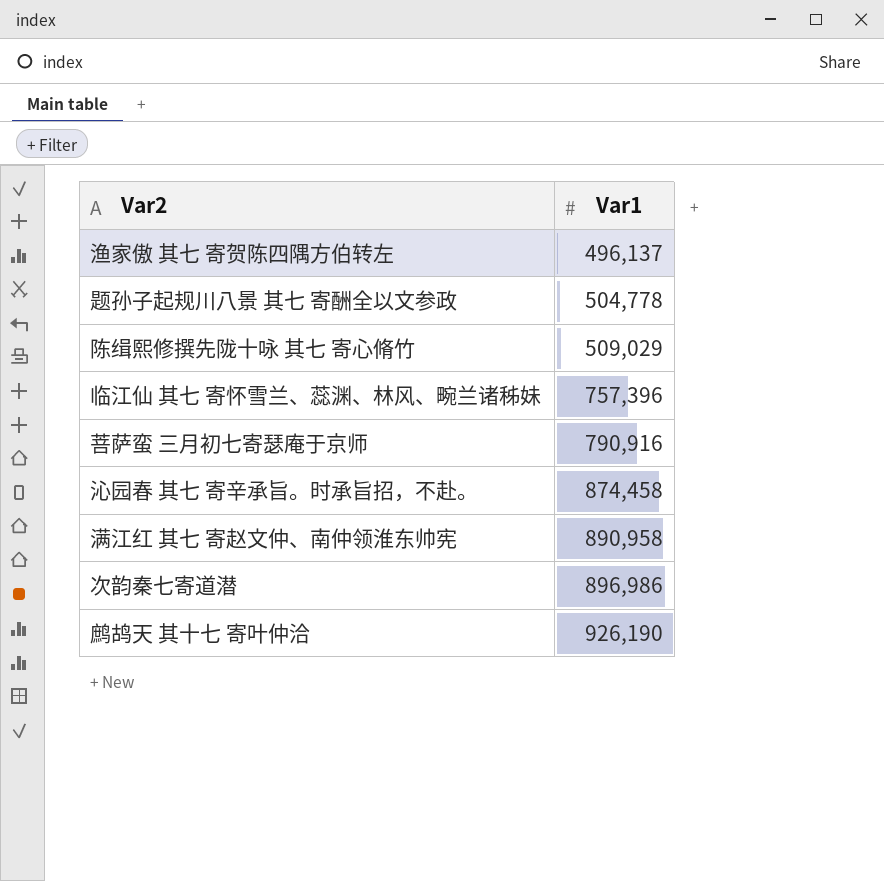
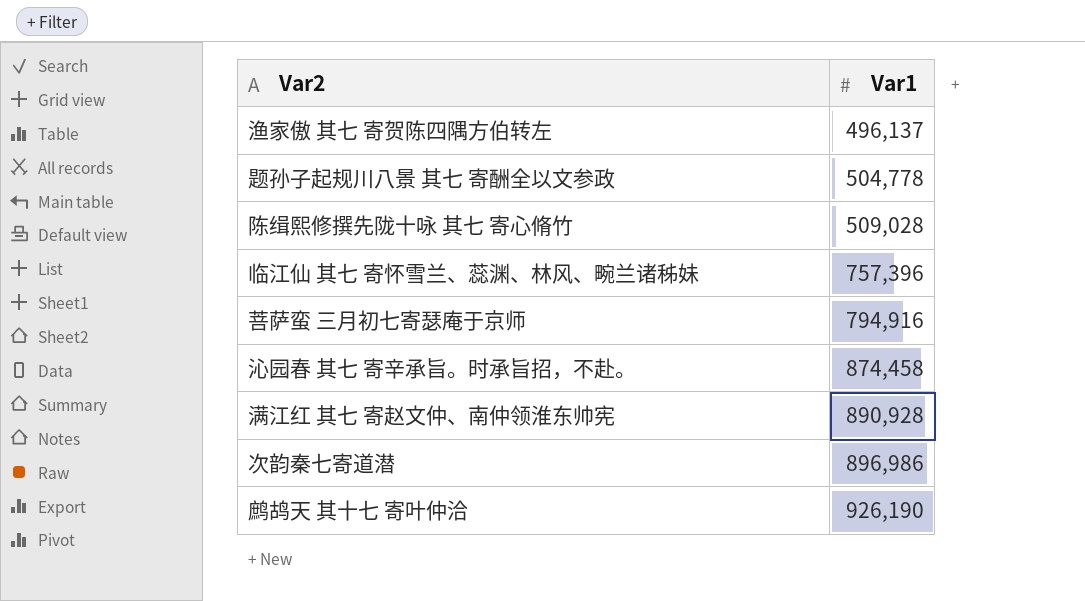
陈缉熙修撰先陇十咏 其七 寄心脩竹 | Var1: 509,029 -> 509,028
菩萨蛮 三月初七寄瑟庵于京师 | Var1: 790,916 -> 794,916
满江红 其七 寄赵文仲、南仲领淮东帅宪 | Var1: 890,958 -> 890,928

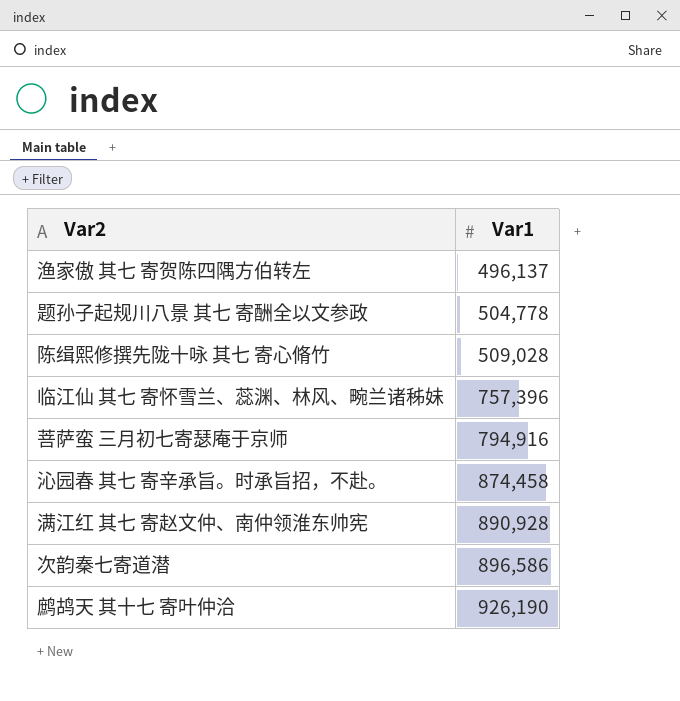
次韵秦七寄道潜 | Var1: 896,986 -> 896,586

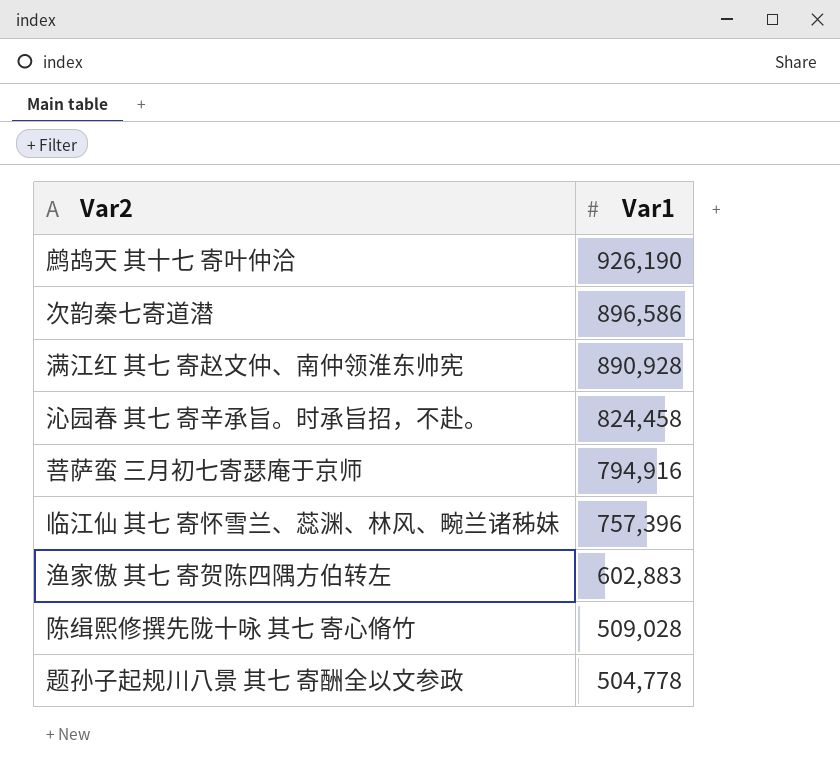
row order: Var1 ascending -> Var1 descending
沁园春 其七 寄辛承旨。时承旨招，不赴。 | Var1: 874,458 -> 824,458
渔家傲 其七 寄贺陈四隅方伯转左 | Var1: 496,137 -> 602,883

